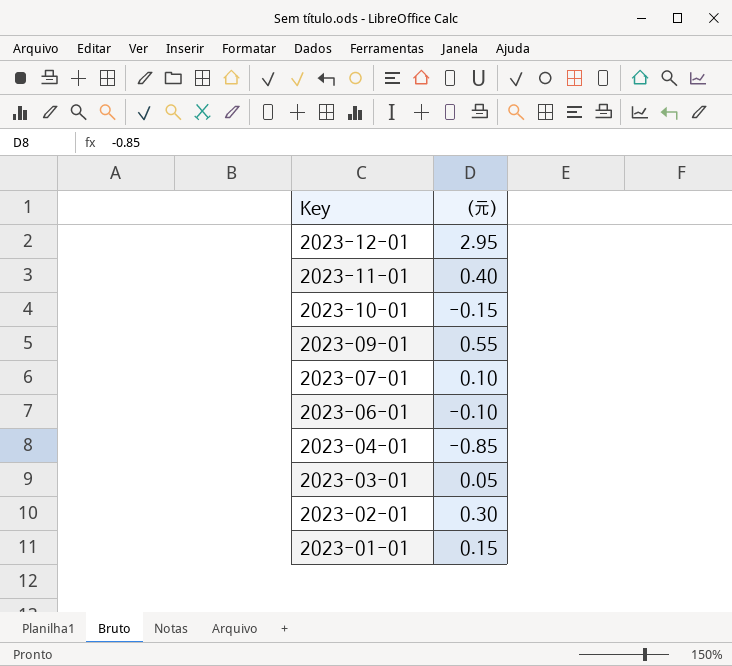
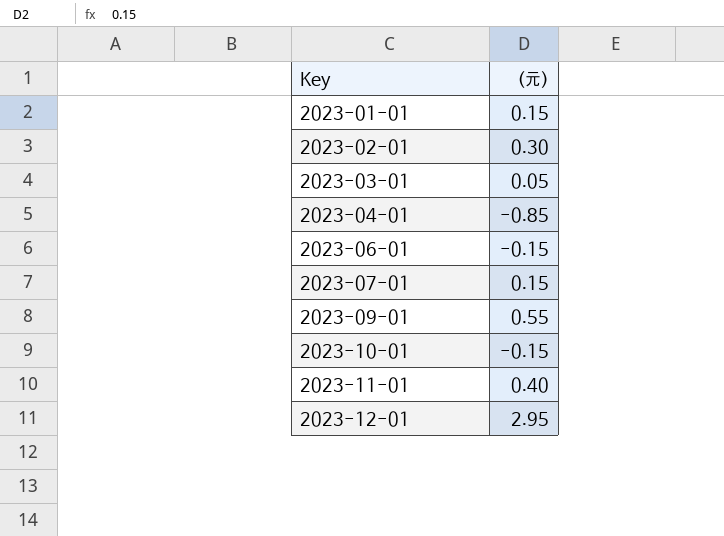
row order: Key descending -> Key ascending
2023-06-01 | (元): -0.10 -> -0.15
2023-07-01 | (元): 0.10 -> 0.15

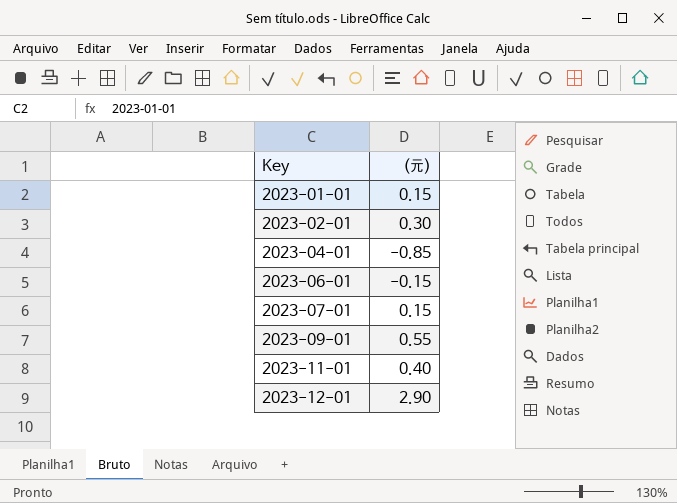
row 2023-03-01: 0.05 -> none
row 2023-10-01: -0.15 -> none
2023-12-01 | (元): 2.95 -> 2.90

